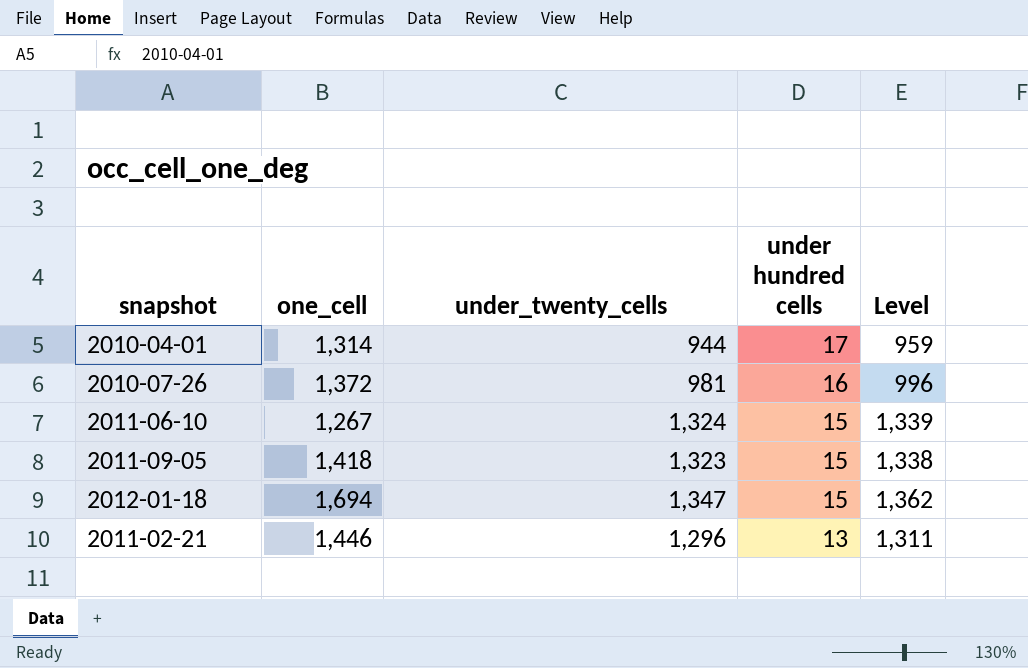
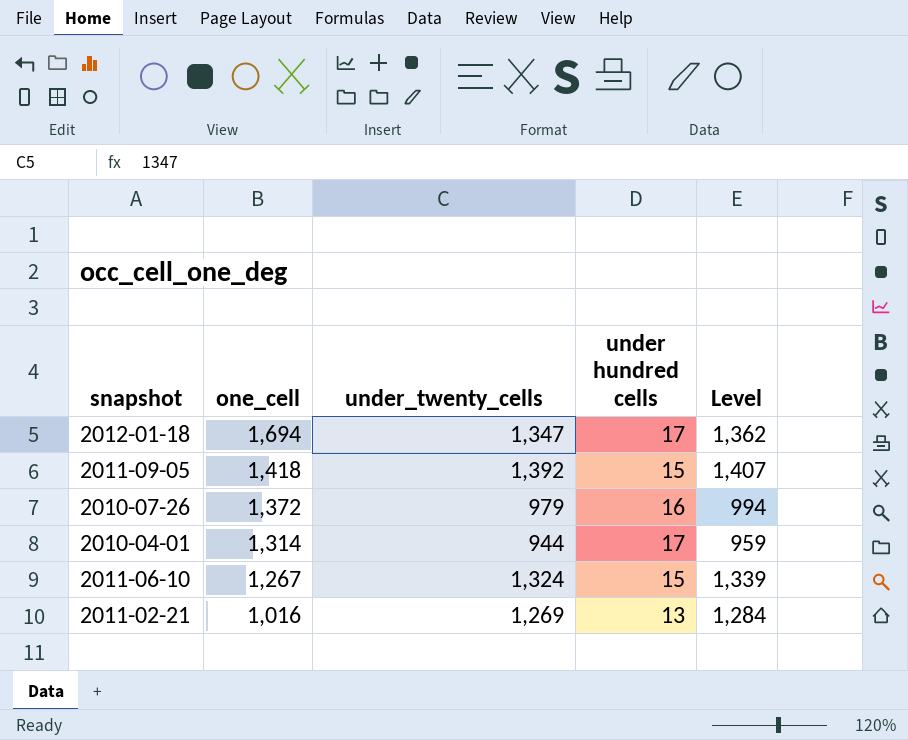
row order: under hundred cells descending -> one_cell descending
2012-01-18 | under hundred cells: 15 -> 17
2011-09-05 | under_twenty_cells: 1,323 -> 1,392
2011-09-05 | Level: 1,338 -> 1,407
2010-07-26 | under_twenty_cells: 981 -> 979
2010-07-26 | Level: 996 -> 994
2011-02-21 | one_cell: 1,446 -> 1,016
2011-02-21 | under_twenty_cells: 1,296 -> 1,269
2011-02-21 | Level: 1,311 -> 1,284

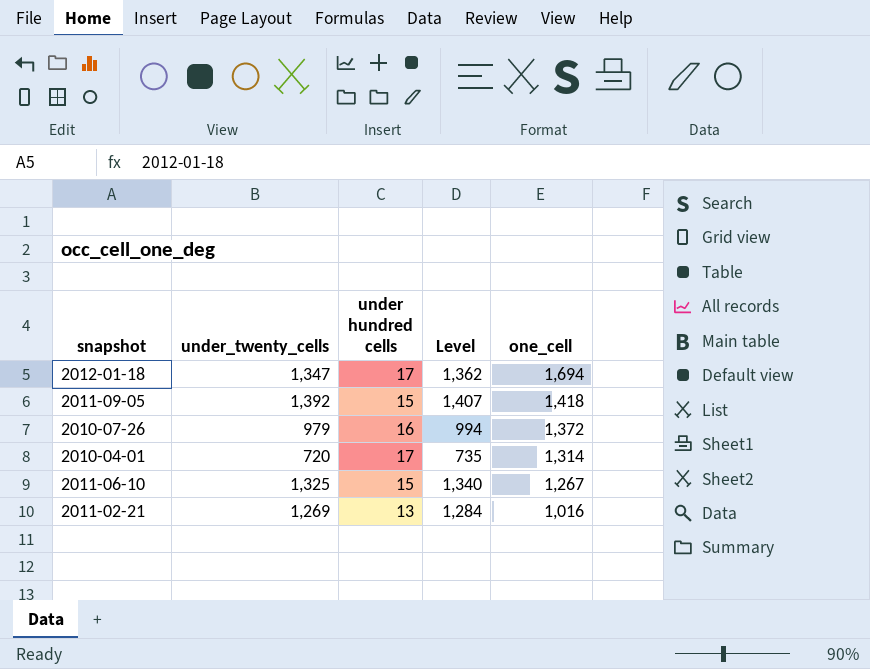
column one_cell | position: 2 -> 5
2010-04-01 | under_twenty_cells: 944 -> 720
2010-04-01 | Level: 959 -> 735
2011-06-10 | under_twenty_cells: 1,324 -> 1,325
2011-06-10 | Level: 1,339 -> 1,340

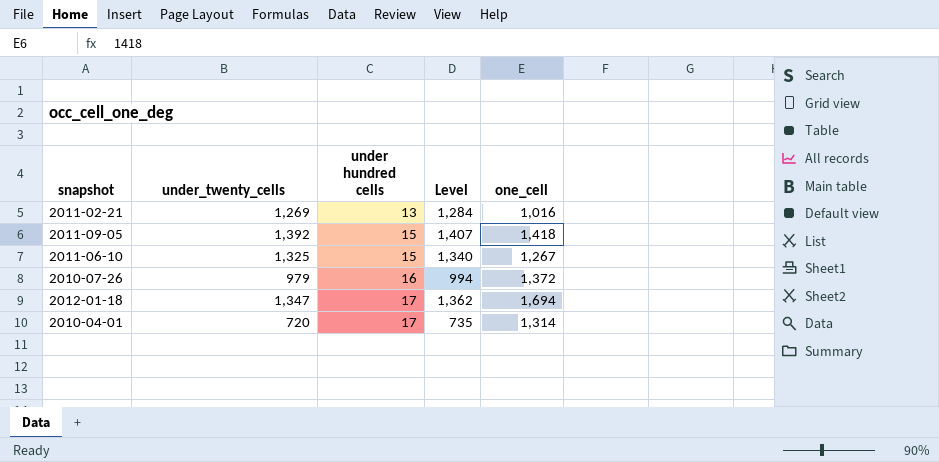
row order: one_cell descending -> under hundred cells ascending

